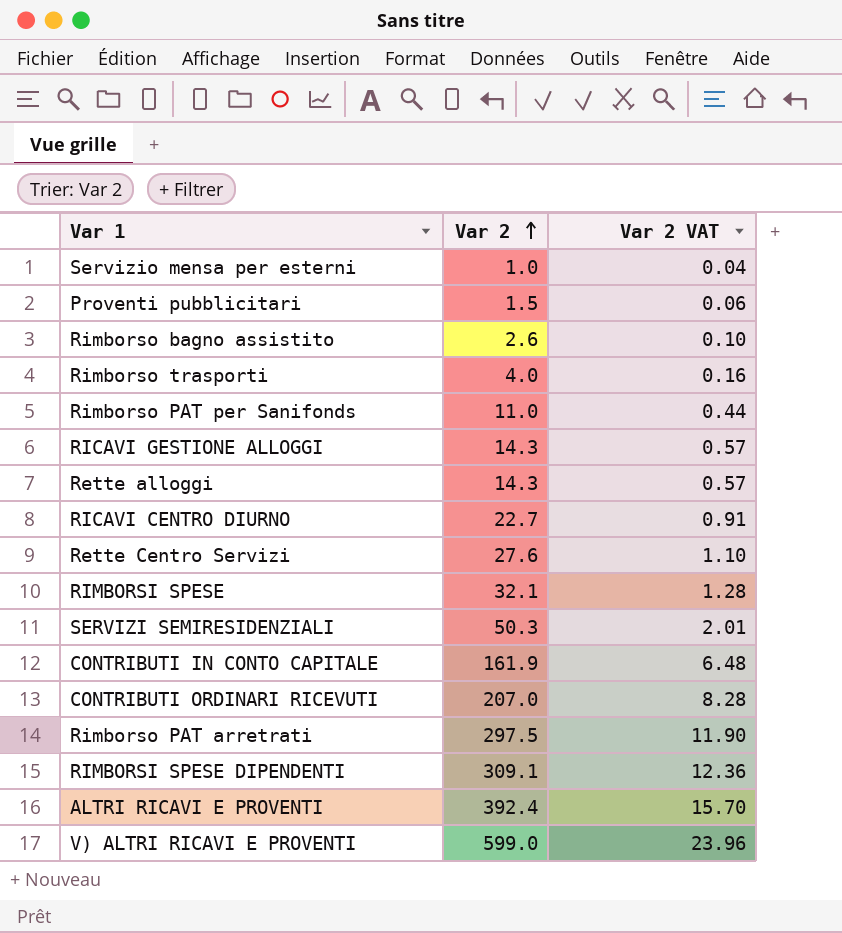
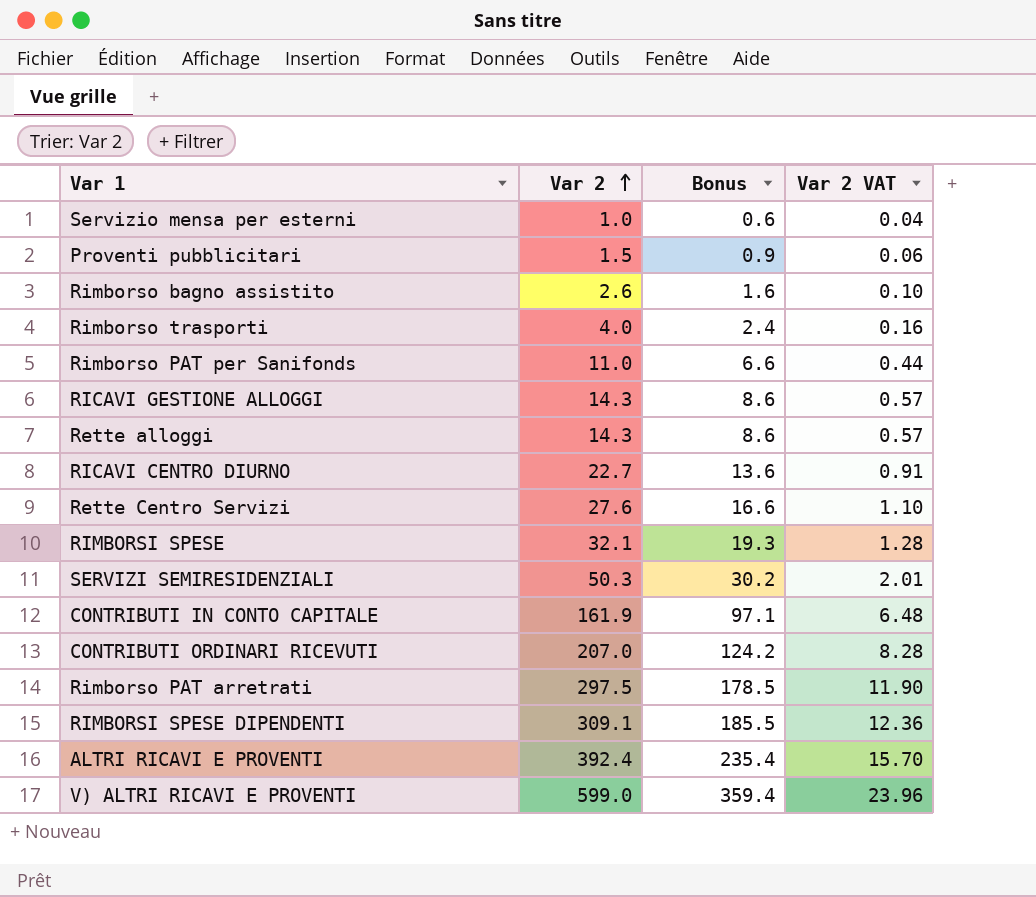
column Bonus | formula: none -> [Var 2] * 0.6

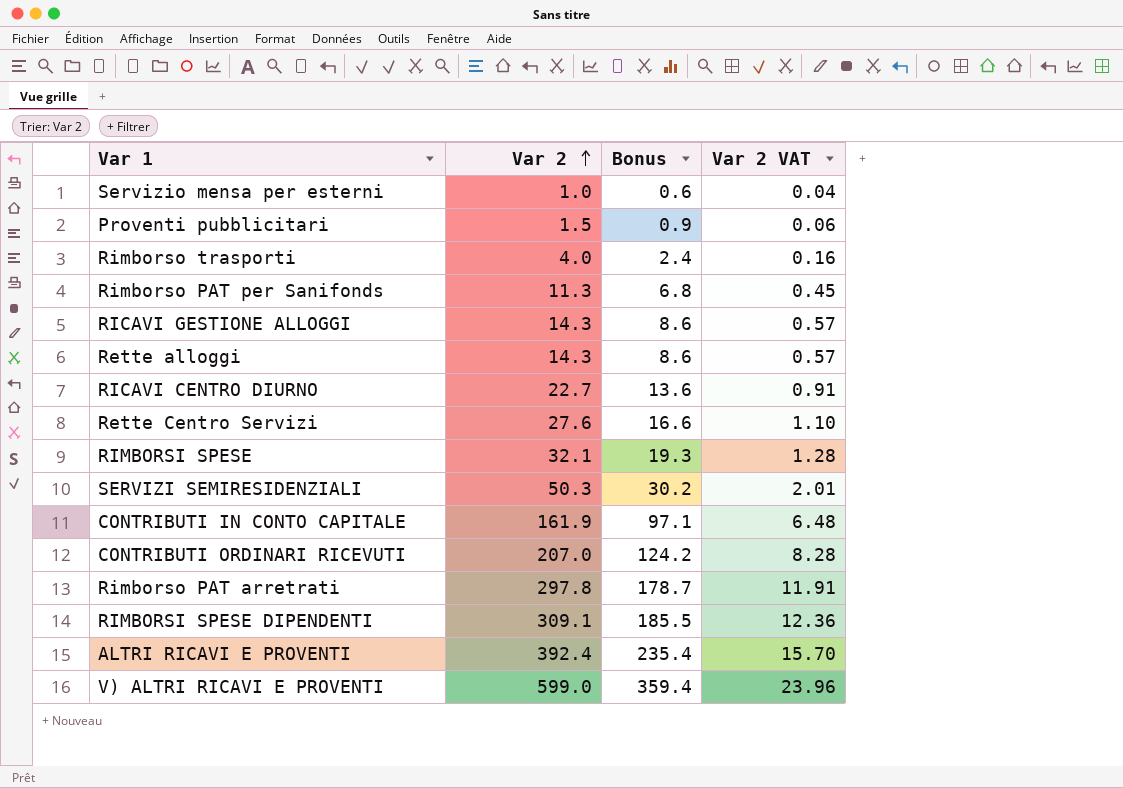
row Rimborso bagno assistito: 2.6 | 1.6 | 0.10 -> none
Rimborso PAT per Sanifonds | Var 2: 11.0 -> 11.3
Rimborso PAT per Sanifonds | Bonus: 6.6 -> 6.8
Rimborso PAT per Sanifonds | Var 2 VAT: 0.44 -> 0.45
Rimborso PAT arretrati | Var 2: 297.5 -> 297.8
Rimborso PAT arretrati | Bonus: 178.5 -> 178.7
Rimborso PAT arretrati | Var 2 VAT: 11.90 -> 11.91

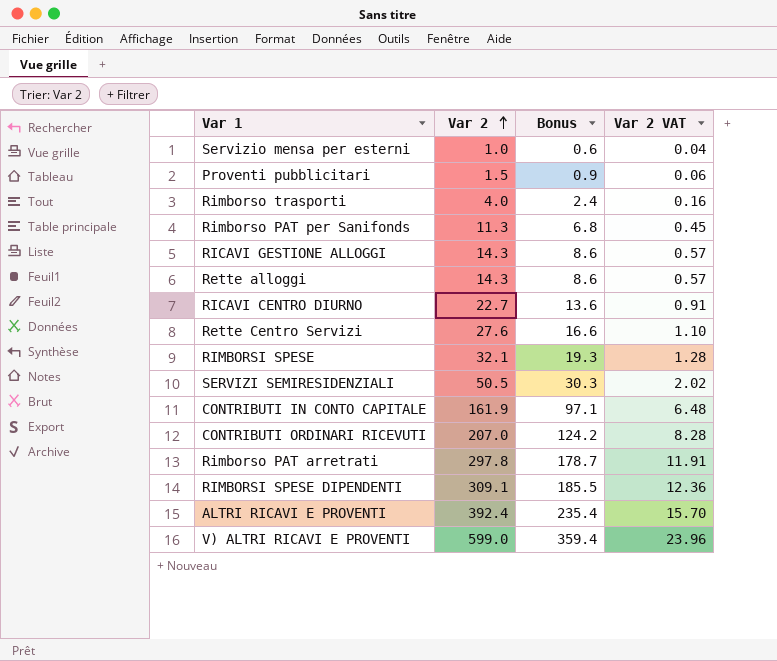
SERVIZI SEMIRESIDENZIALI | Var 2: 50.3 -> 50.5
SERVIZI SEMIRESIDENZIALI | Bonus: 30.2 -> 30.3
SERVIZI SEMIRESIDENZIALI | Var 2 VAT: 2.01 -> 2.02

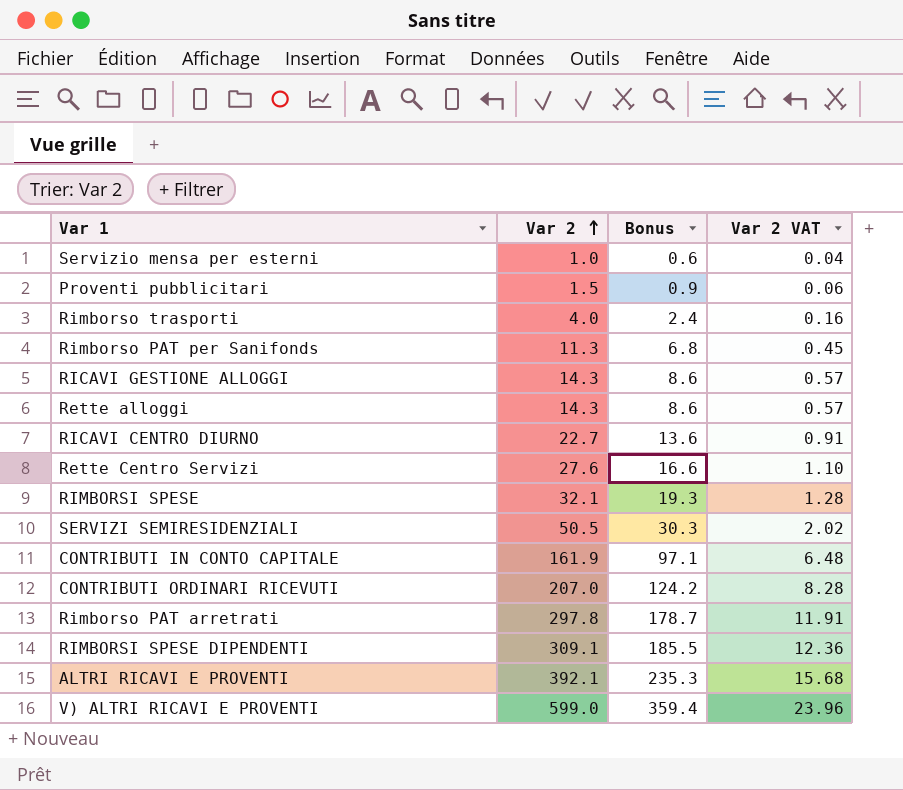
ALTRI RICAVI E PROVENTI | Var 2: 392.4 -> 392.1
ALTRI RICAVI E PROVENTI | Bonus: 235.4 -> 235.3
ALTRI RICAVI E PROVENTI | Var 2 VAT: 15.70 -> 15.68

